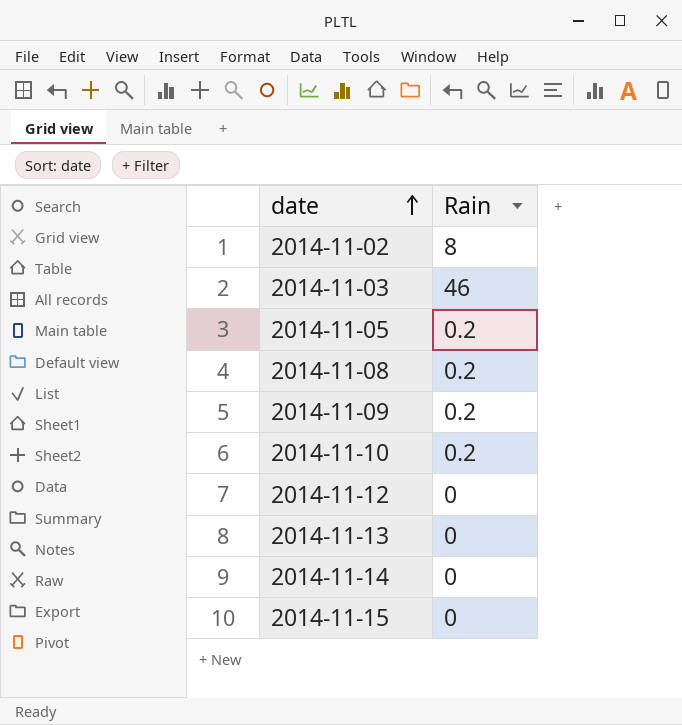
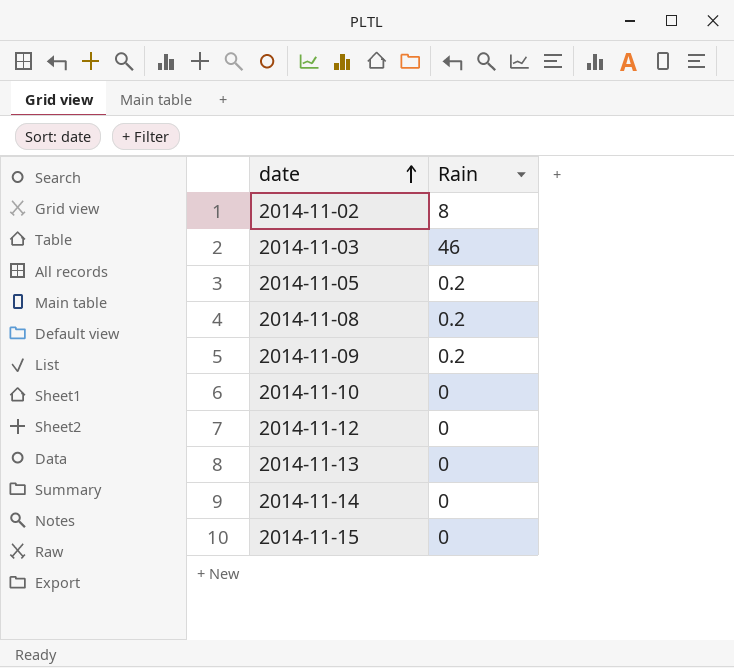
2014-11-10 | Rain: 0.2 -> 0

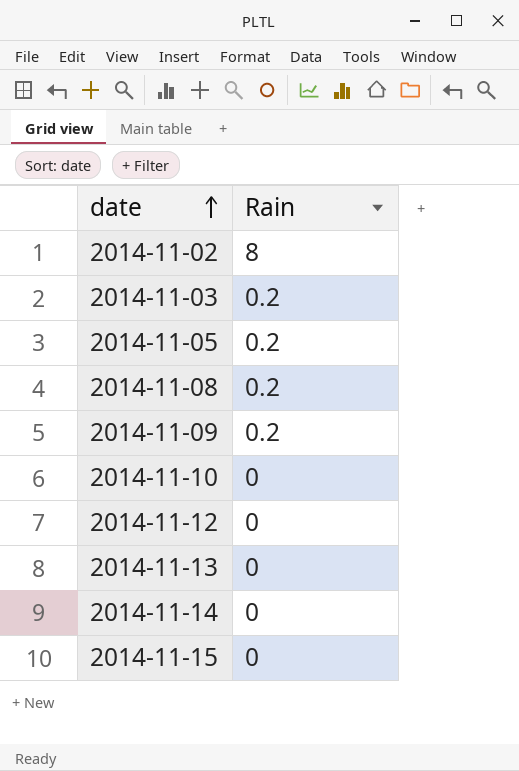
2014-11-03 | Rain: 46 -> 0.2

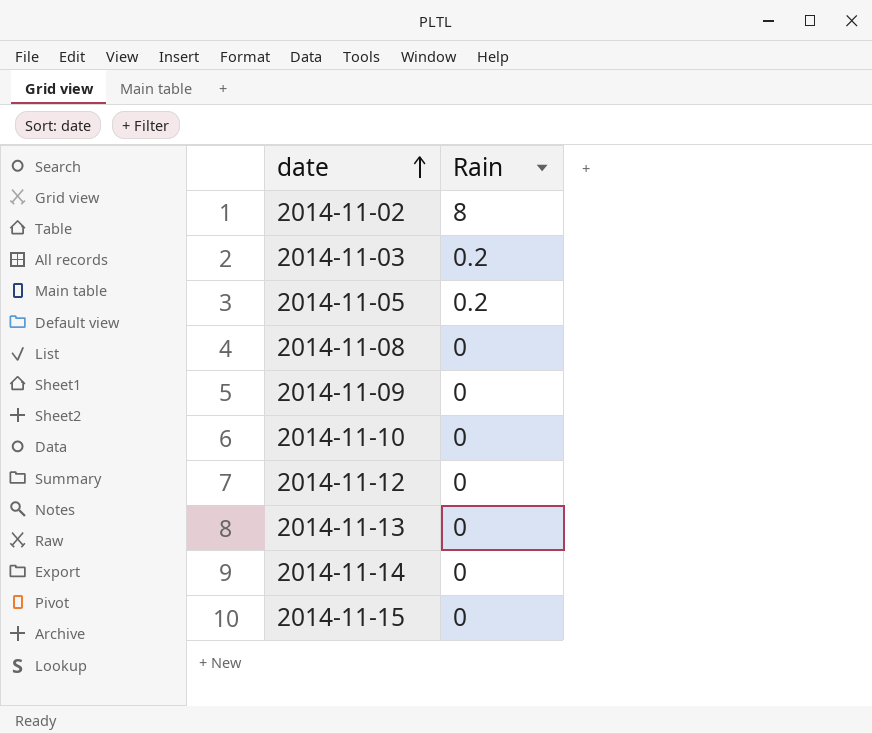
2014-11-08 | Rain: 0.2 -> 0
2014-11-09 | Rain: 0.2 -> 0

